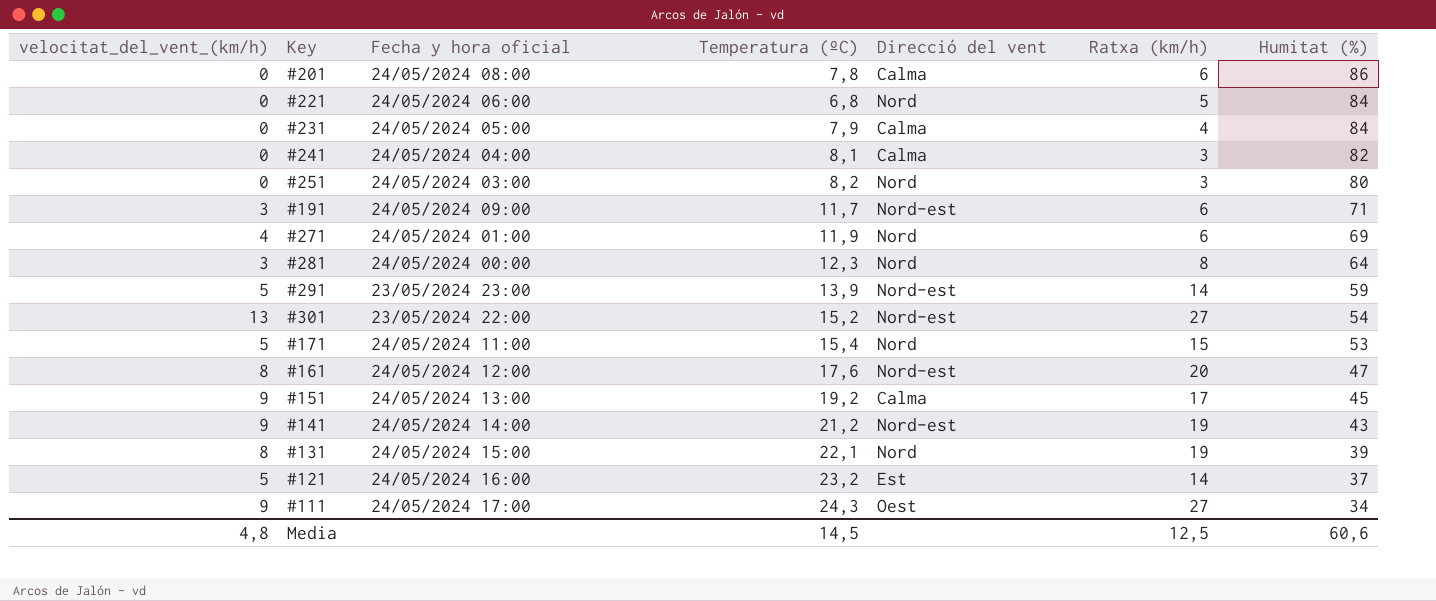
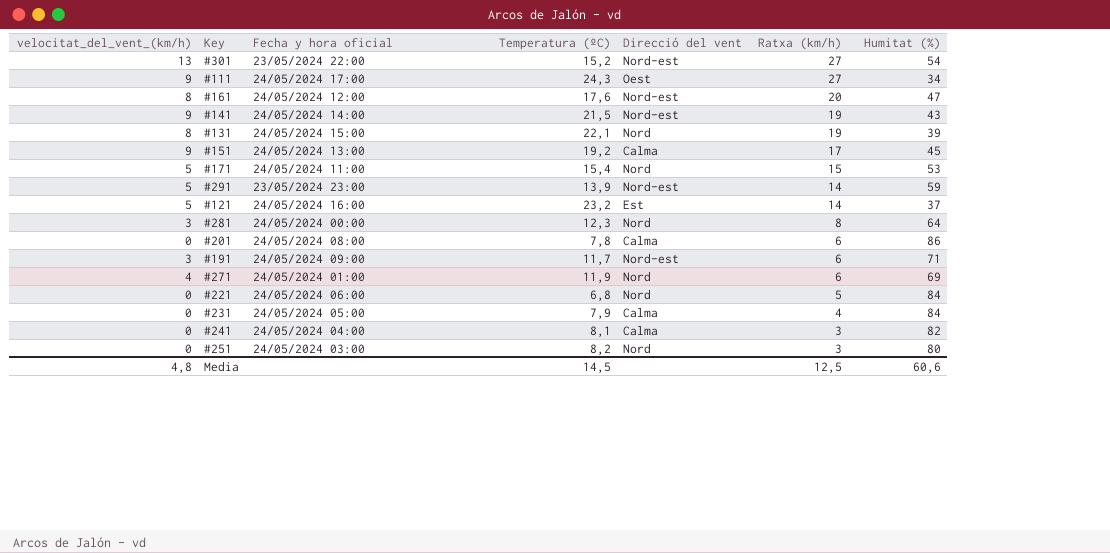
row order: Humitat (%) descending -> Ratxa (km/h) descending
#141 | Temperatura (ºC): 21,2 -> 21,5

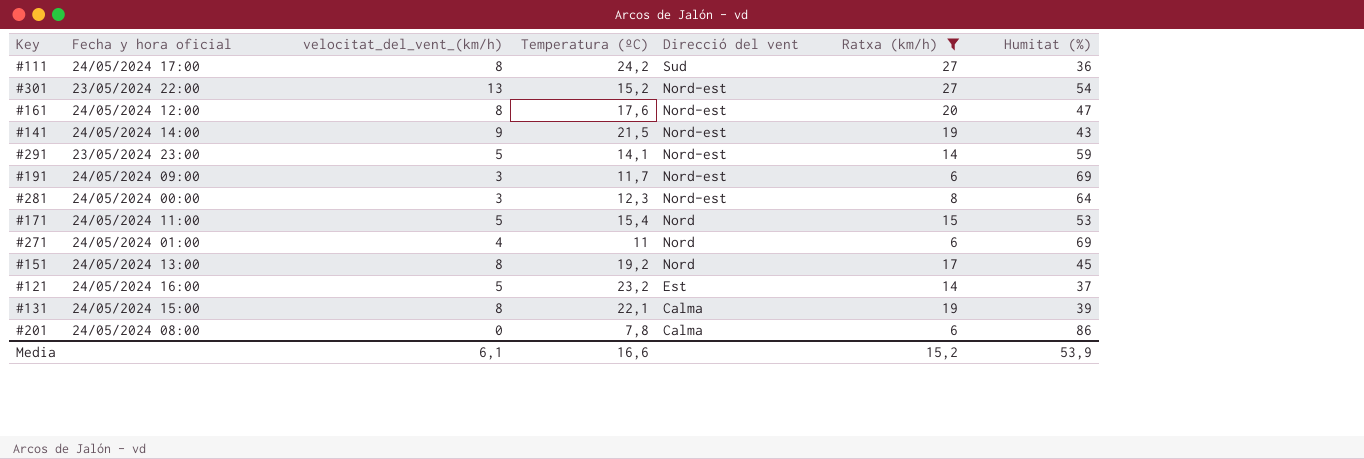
filter: none -> Ratxa (km/h) >= 6
row order: Ratxa (km/h) descending -> Direcció del vent descending
column velocitat_del_vent_(km/h) | position: 1 -> 3
#111 | velocitat_del_vent_(km/h): 9 -> 8
#111 | Temperatura (ºC): 24,3 -> 24,2
#111 | Direcció del vent: Oest -> Sud
#111 | Humitat (%): 34 -> 36
#291 | Temperatura (ºC): 13,9 -> 14,1
#191 | Humitat (%): 71 -> 69
#281 | Direcció del vent: Nord -> Nord-est
#271 | Temperatura (ºC): 11,9 -> 11
#151 | velocitat_del_vent_(km/h): 9 -> 8
#151 | Direcció del vent: Calma -> Nord
#131 | Direcció del vent: Nord -> Calma
Media | velocitat_del_vent_(km/h): 4,8 -> 6,1
Media | Temperatura (ºC): 14,5 -> 16,6
Media | Ratxa (km/h): 12,5 -> 15,2
Media | Humitat (%): 60,6 -> 53,9

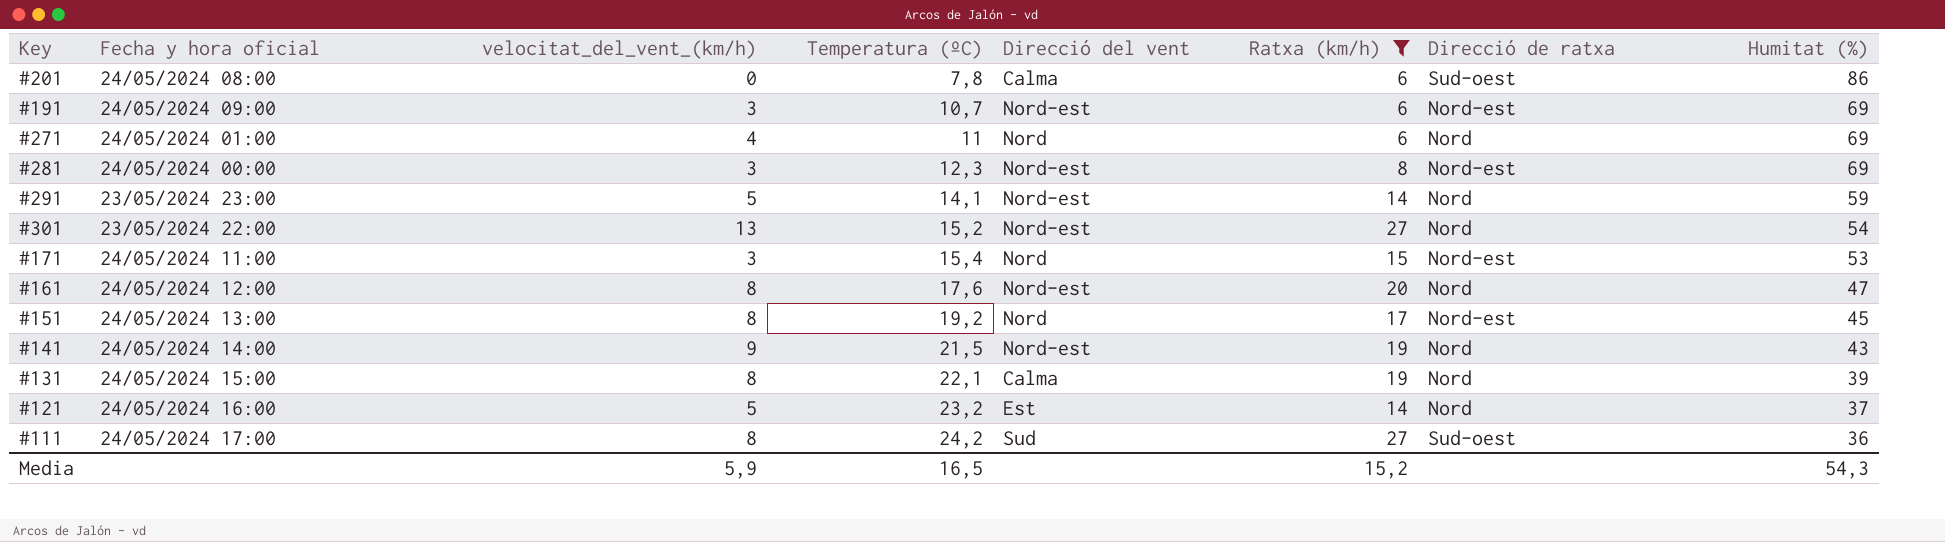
row order: Direcció del vent descending -> Temperatura (ºC) ascending
column Direcció de ratxa | position: none -> 7
#191 | Temperatura (ºC): 11,7 -> 10,7
#281 | Humitat (%): 64 -> 69
#171 | velocitat_del_vent_(km/h): 5 -> 3
Media | velocitat_del_vent_(km/h): 6,1 -> 5,9
Media | Temperatura (ºC): 16,6 -> 16,5
Media | Humitat (%): 53,9 -> 54,3

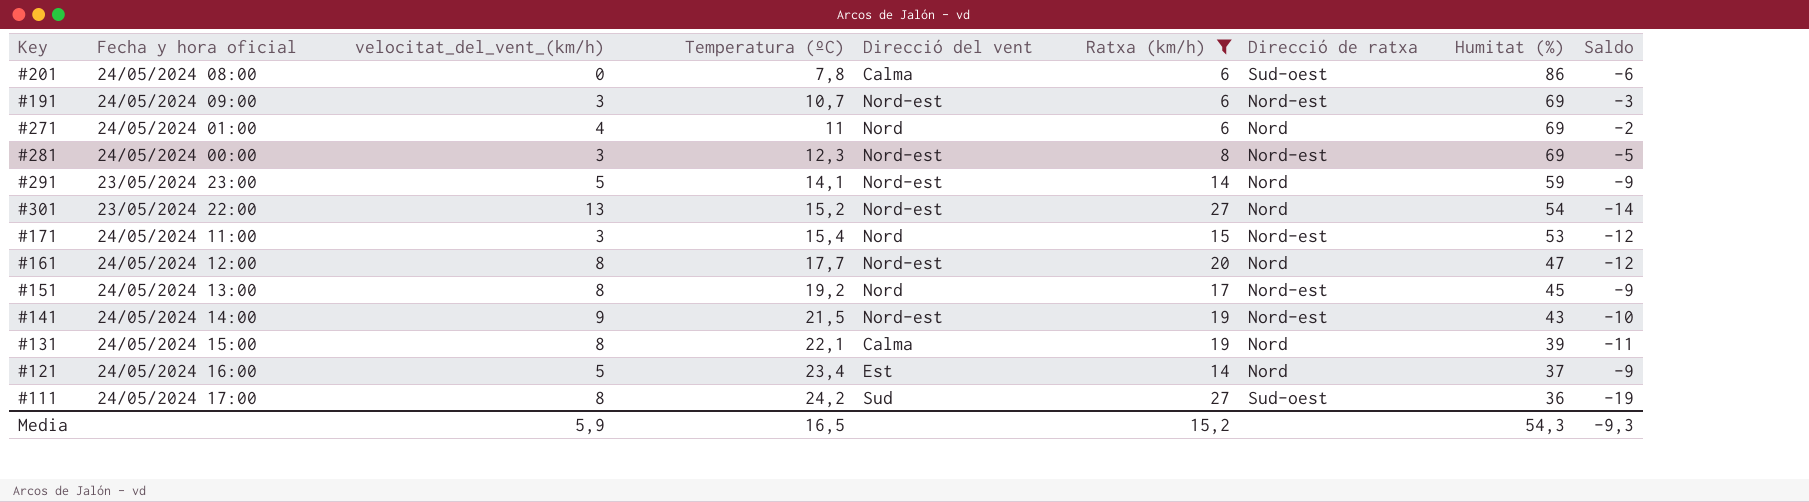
column Saldo | formula: none -> [velocitat_del_vent_(km/h)] - [Ratxa (km/h)]
#161 | Temperatura (ºC): 17,6 -> 17,7
#141 | Direcció de ratxa: Nord -> Nord-est
#121 | Temperatura (ºC): 23,2 -> 23,4

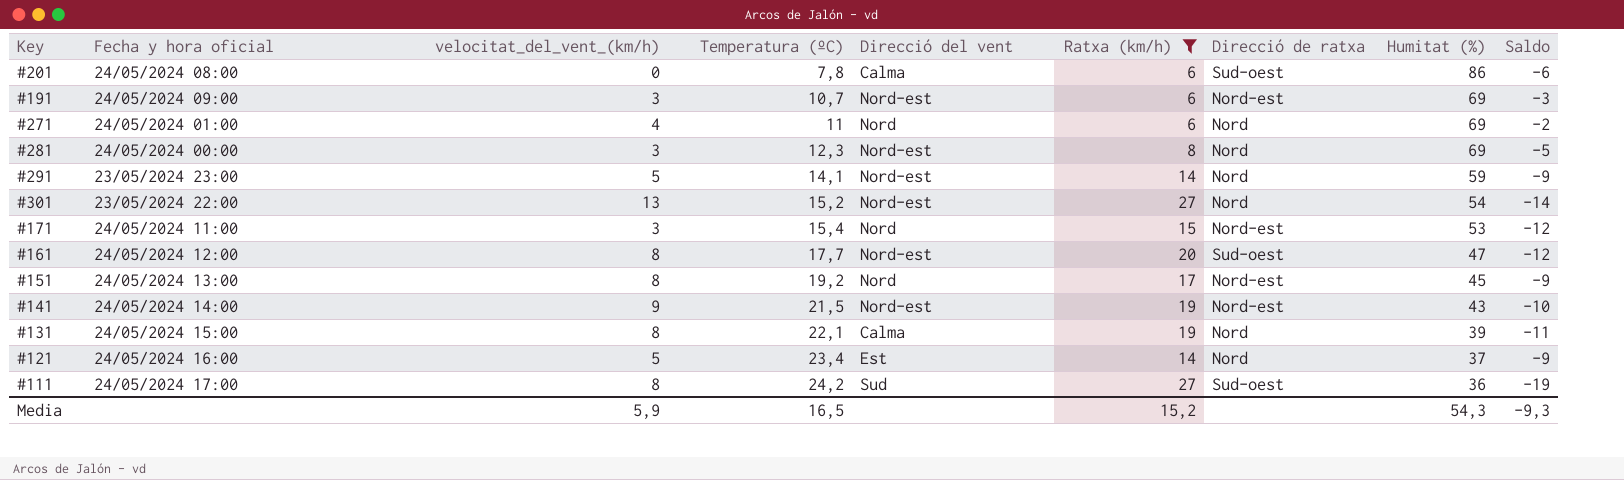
#281 | Direcció de ratxa: Nord-est -> Nord
#161 | Direcció de ratxa: Nord -> Sud-oest

